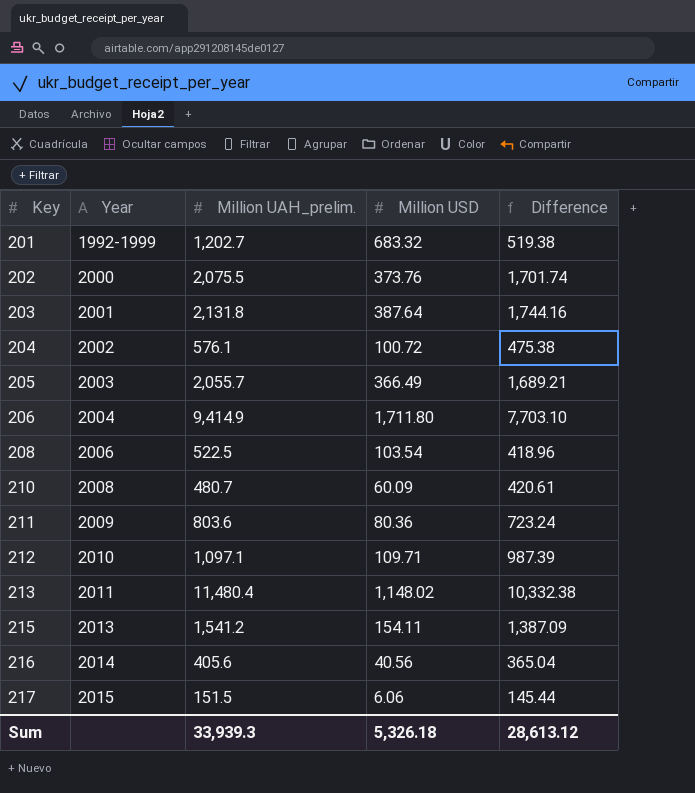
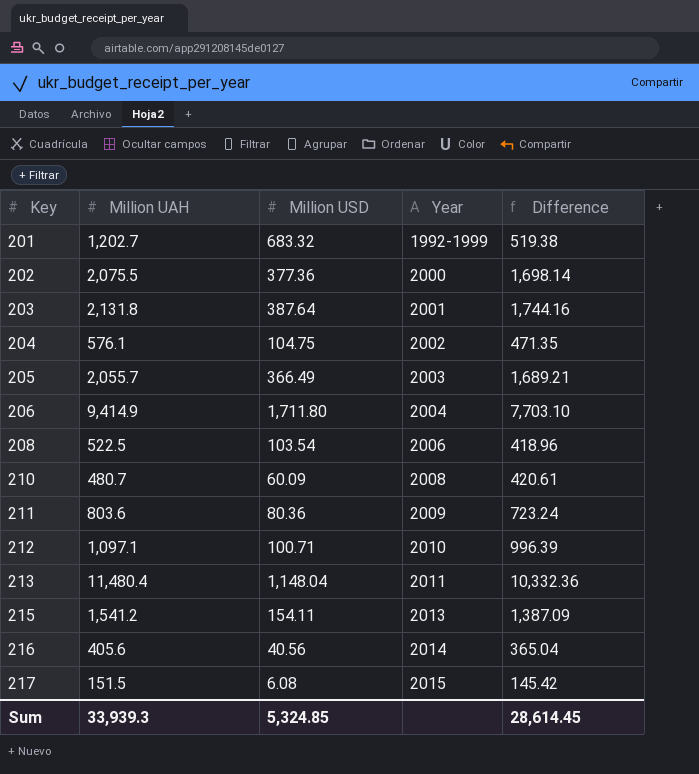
column name: Million UAH_prelim. -> Million UAH
column Year | position: 2 -> 4
202 | Million USD: 373.76 -> 377.36
202 | Difference: 1,701.74 -> 1,698.14
204 | Million USD: 100.72 -> 104.75
204 | Difference: 475.38 -> 471.35
212 | Million USD: 109.71 -> 100.71
212 | Difference: 987.39 -> 996.39
213 | Million USD: 1,148.02 -> 1,148.04
213 | Difference: 10,332.38 -> 10,332.36
217 | Million USD: 6.06 -> 6.08
217 | Difference: 145.44 -> 145.42
Sum | Million USD: 5,326.18 -> 5,324.85
Sum | Difference: 28,613.12 -> 28,614.45

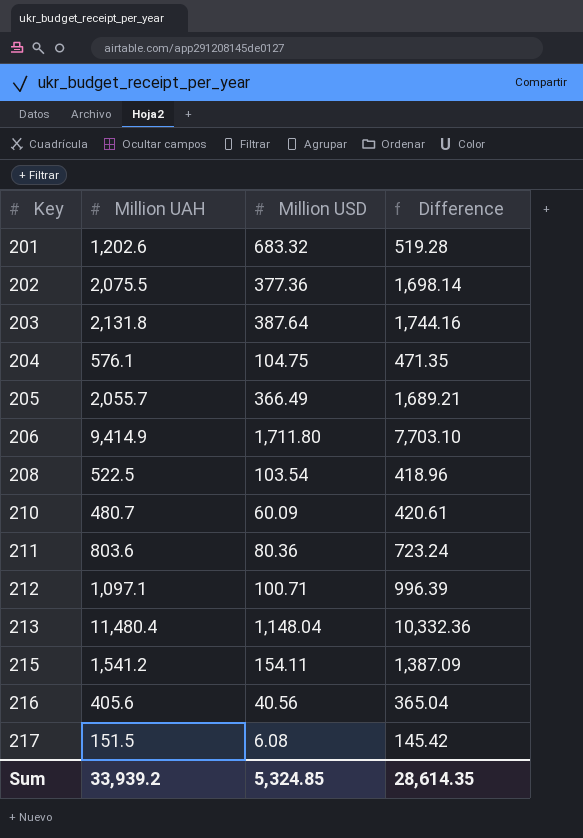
column Year | position: 4 -> none
201 | Million UAH: 1,202.7 -> 1,202.6
201 | Difference: 519.38 -> 519.28
Sum | Million UAH: 33,939.3 -> 33,939.2
Sum | Difference: 28,614.45 -> 28,614.35

